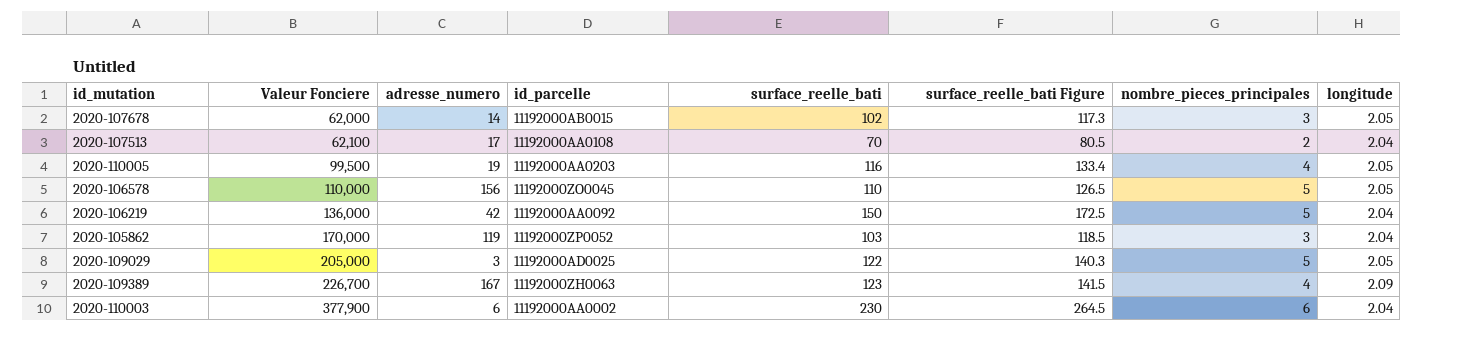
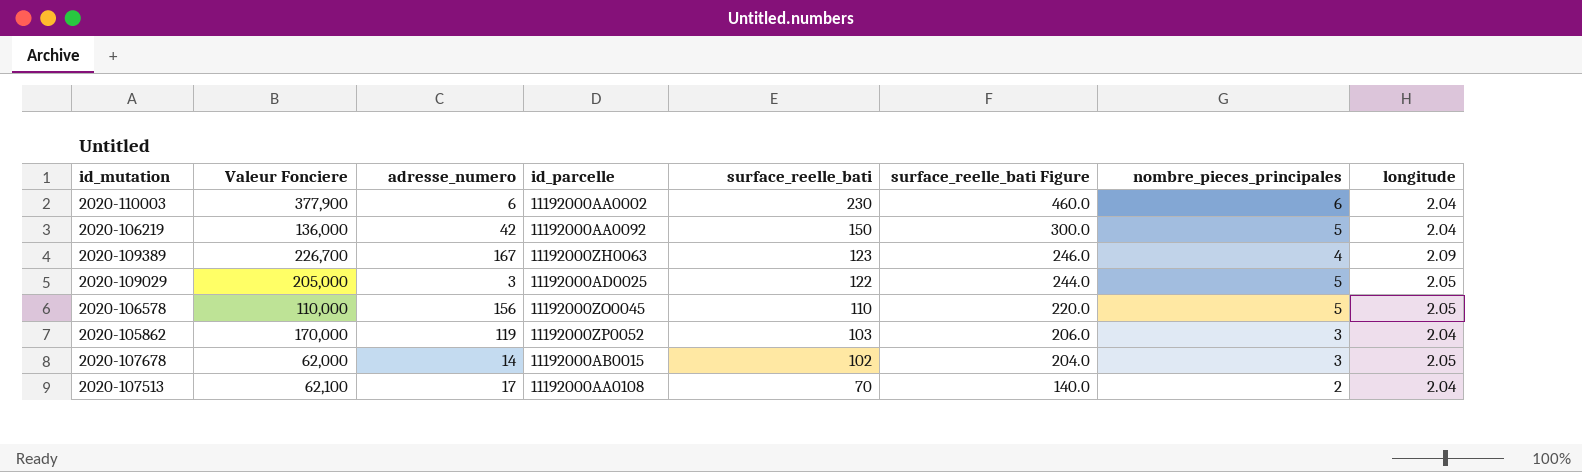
row order: Valeur Fonciere ascending -> surface_reelle_bati descending
column surface_reelle_bati Figure | formula: [surface_reelle_bati] * 1.15 -> [surface_reelle_bati] * 2
row 2020-110005: 99,500 | 19 | 11192000AA0203 | 116 | 133.4 | 4 | 2.05 -> none

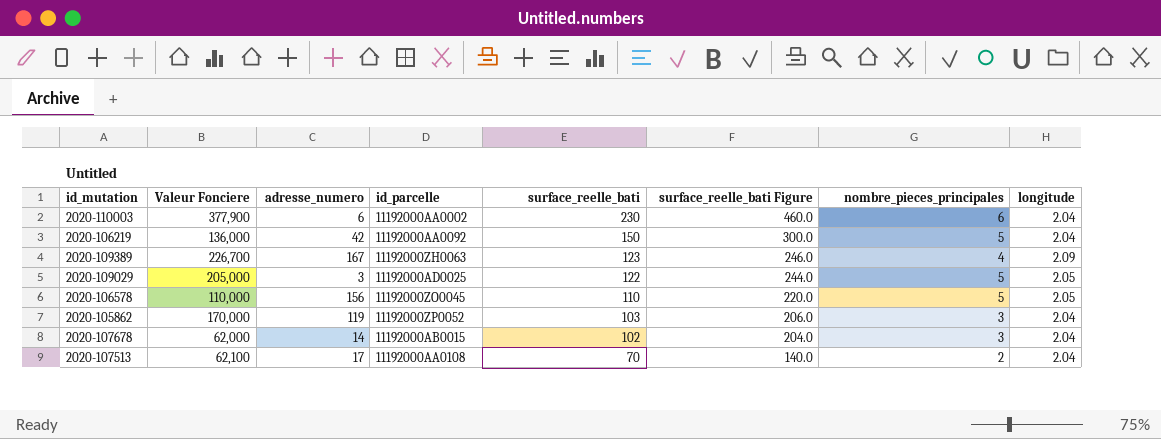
2020-107678 | longitude: 2.05 -> 2.04

